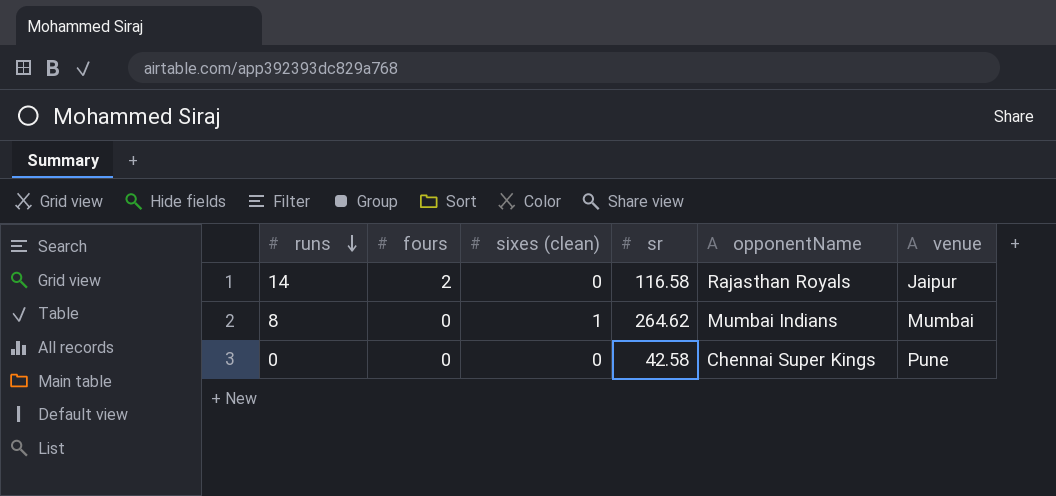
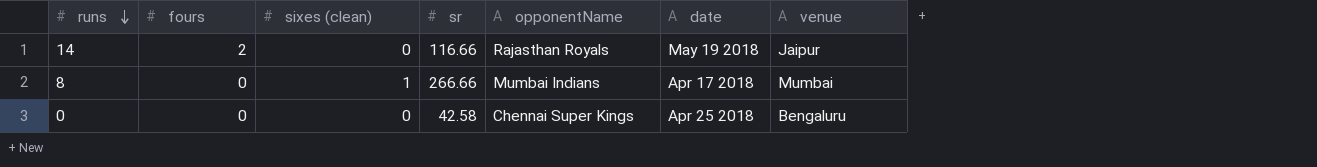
column date | position: none -> 6
14 | sr: 116.58 -> 116.66
8 | sr: 264.62 -> 266.66
0 | venue: Pune -> Bengaluru

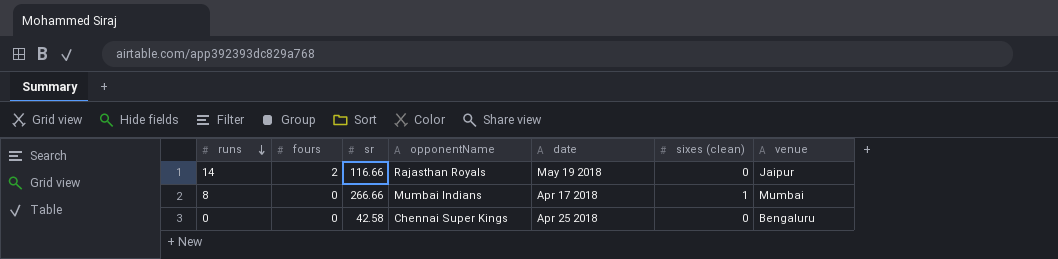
column sixes (clean) | position: 3 -> 6

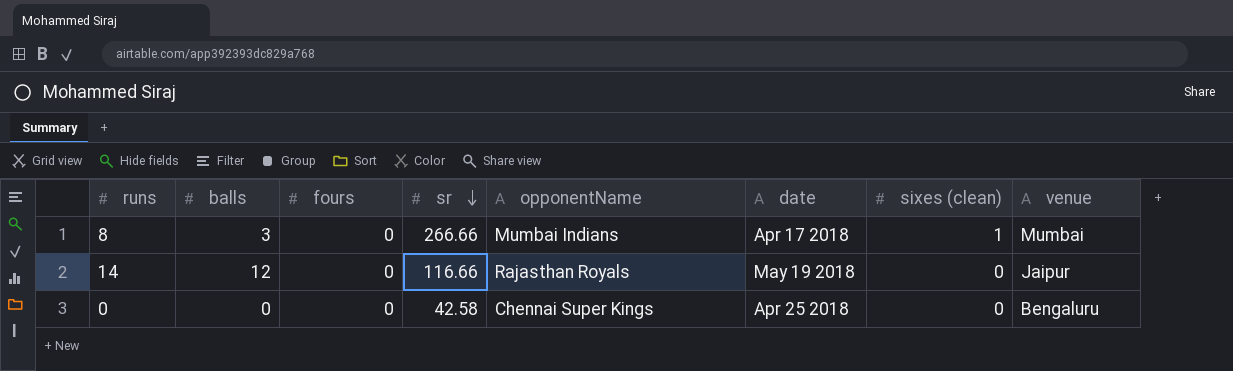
row order: runs descending -> sr descending
column balls | position: none -> 2
14 | fours: 2 -> 0

